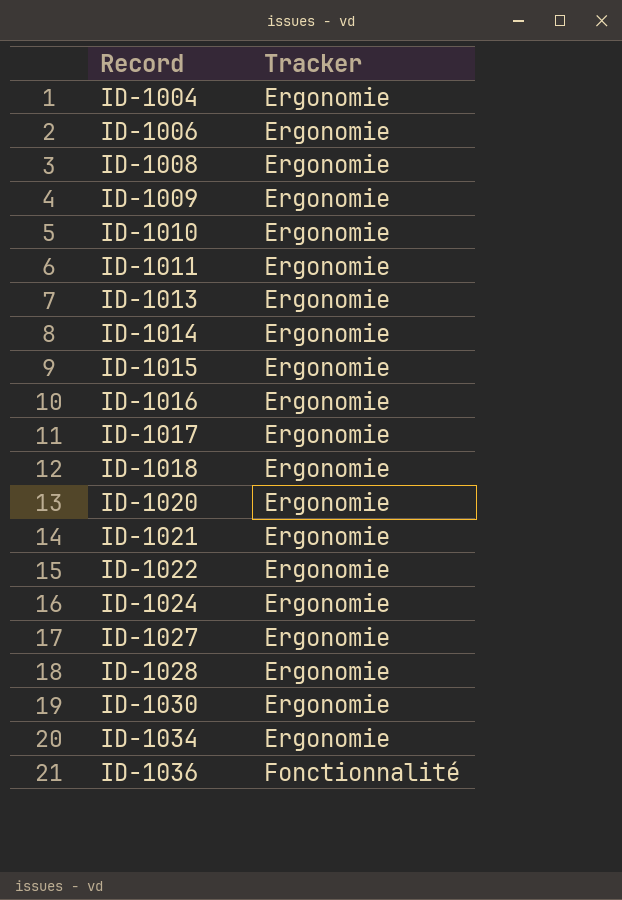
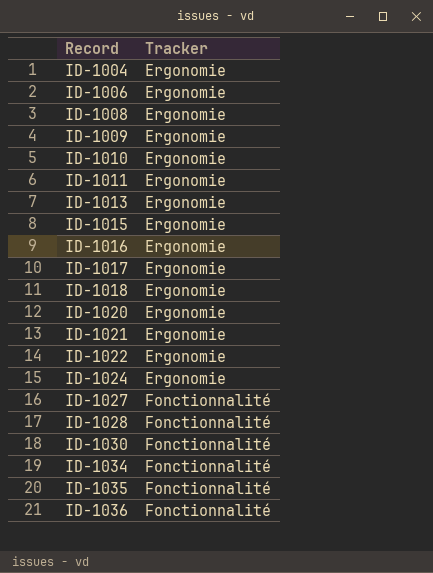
row ID-1014: Ergonomie -> none
ID-1027 | Tracker: Ergonomie -> Fonctionnalité
ID-1028 | Tracker: Ergonomie -> Fonctionnalité
ID-1030 | Tracker: Ergonomie -> Fonctionnalité
ID-1034 | Tracker: Ergonomie -> Fonctionnalité
row ID-1035: none -> Fonctionnalité

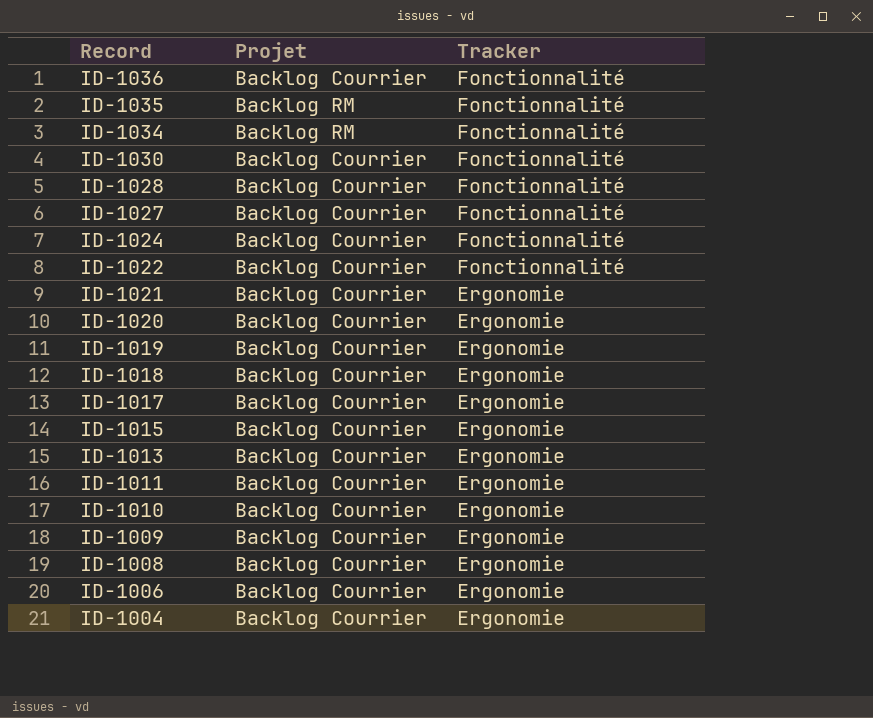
row order: Record ascending -> Record descending
column Projet | position: none -> 2
row ID-1016: Ergonomie -> none
ID-1024 | Tracker: Ergonomie -> Fonctionnalité
ID-1022 | Tracker: Ergonomie -> Fonctionnalité
row ID-1019: none -> Backlog Courrier | Ergonomie

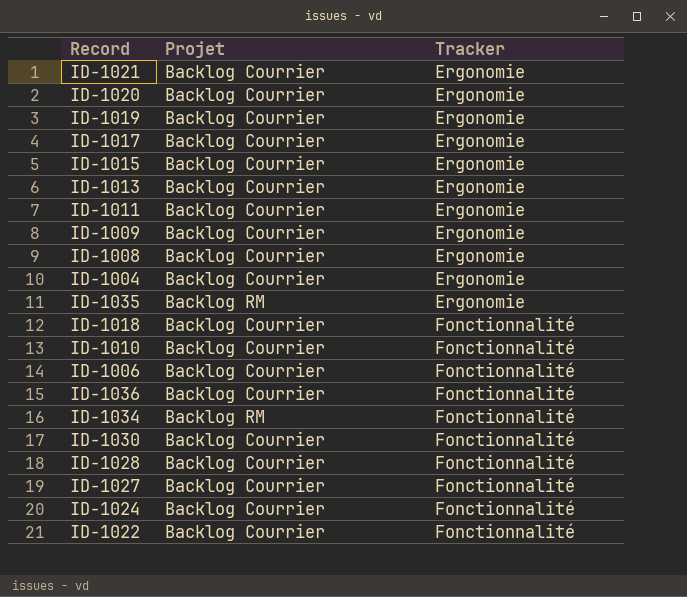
row order: Record descending -> Tracker ascending
ID-1035 | Tracker: Fonctionnalité -> Ergonomie
ID-1018 | Tracker: Ergonomie -> Fonctionnalité
ID-1010 | Tracker: Ergonomie -> Fonctionnalité
ID-1006 | Tracker: Ergonomie -> Fonctionnalité

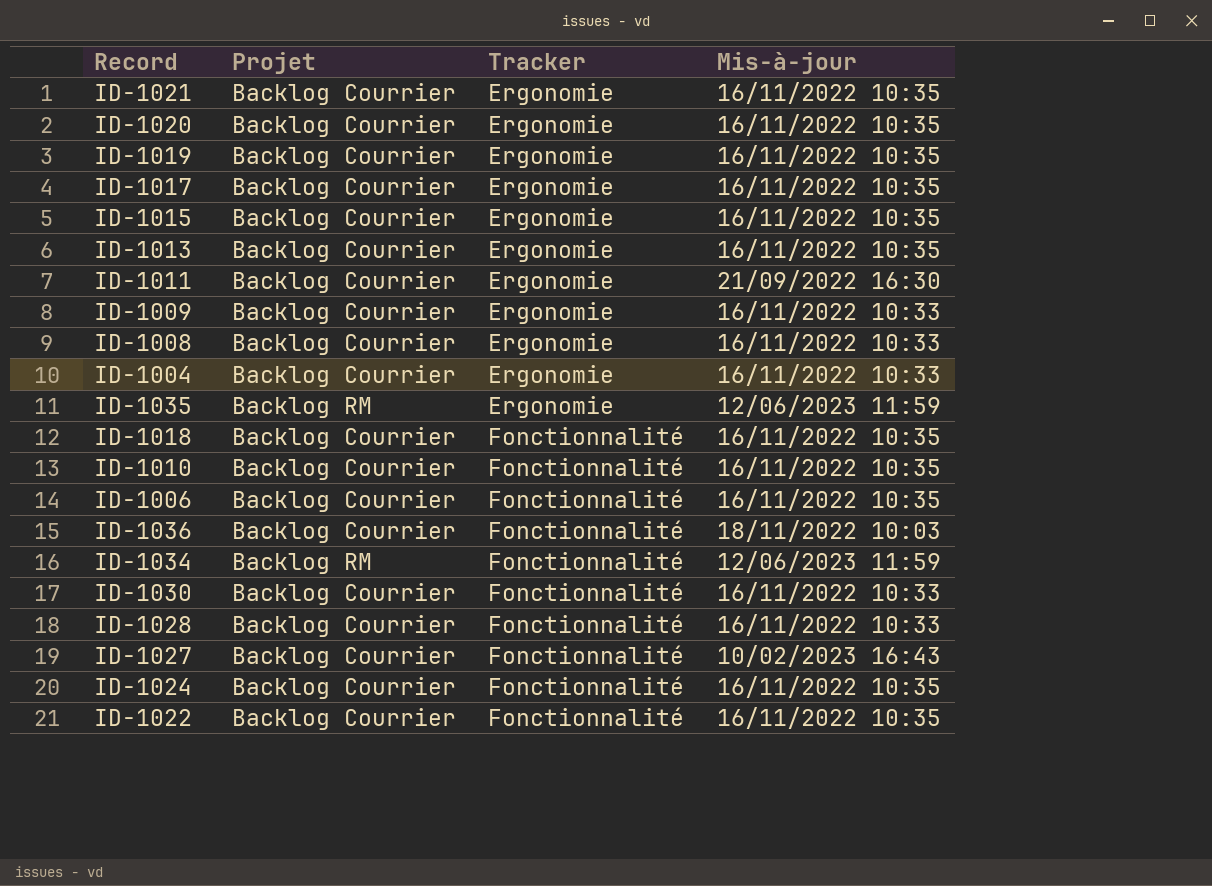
column Mis-à-jour | position: none -> 4

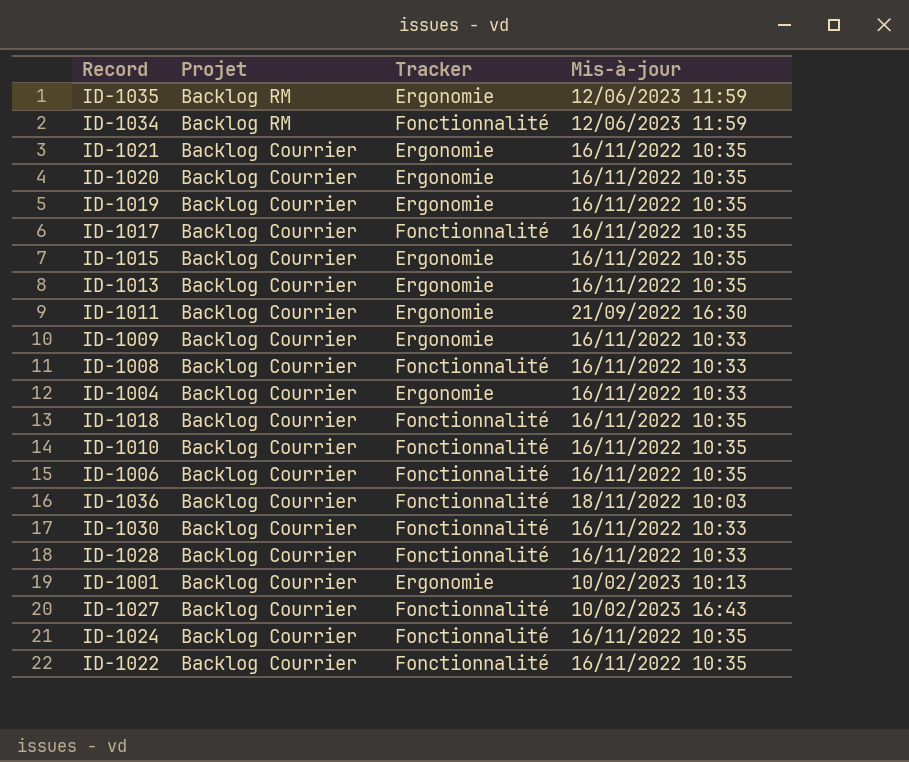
row order: Tracker ascending -> Projet descending
ID-1017 | Tracker: Ergonomie -> Fonctionnalité
ID-1008 | Tracker: Ergonomie -> Fonctionnalité
row ID-1001: none -> Backlog Courrier | Ergonomie | 10/02/2023 10:13

